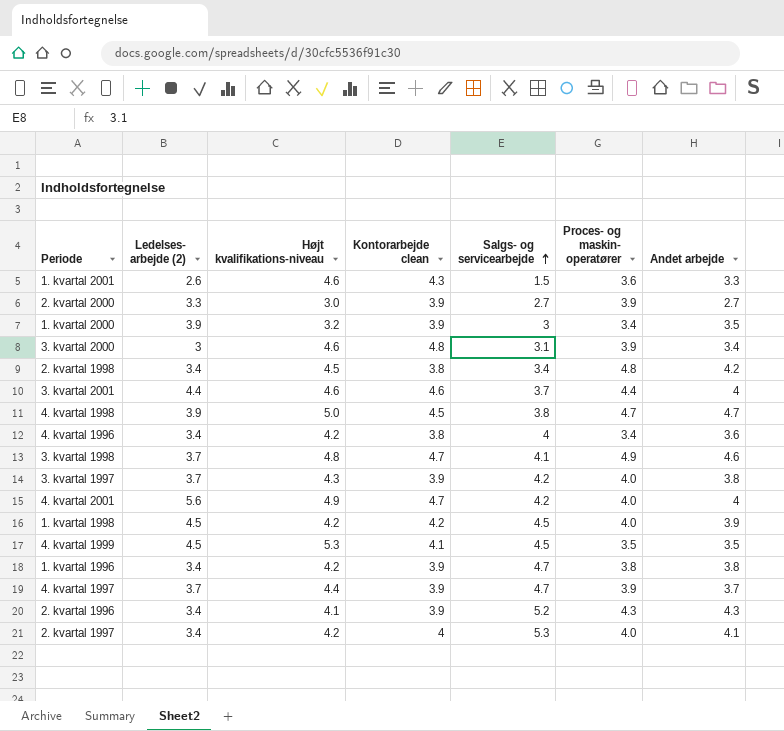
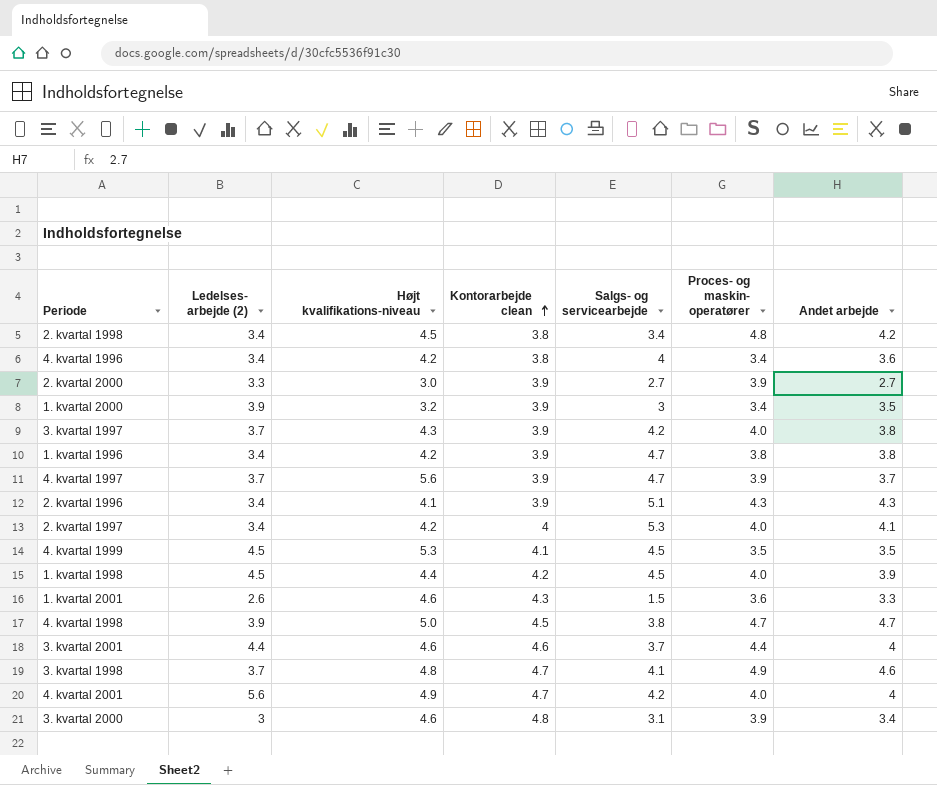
row order: Salgs- og servicearbejde ascending -> Kontorarbejde clean ascending
4. kvartal 1997 | Højt kvalifikations-niveau: 4.4 -> 5.6
2. kvartal 1996 | Salgs- og servicearbejde: 5.2 -> 5.1
1. kvartal 1998 | Højt kvalifikations-niveau: 4.2 -> 4.4

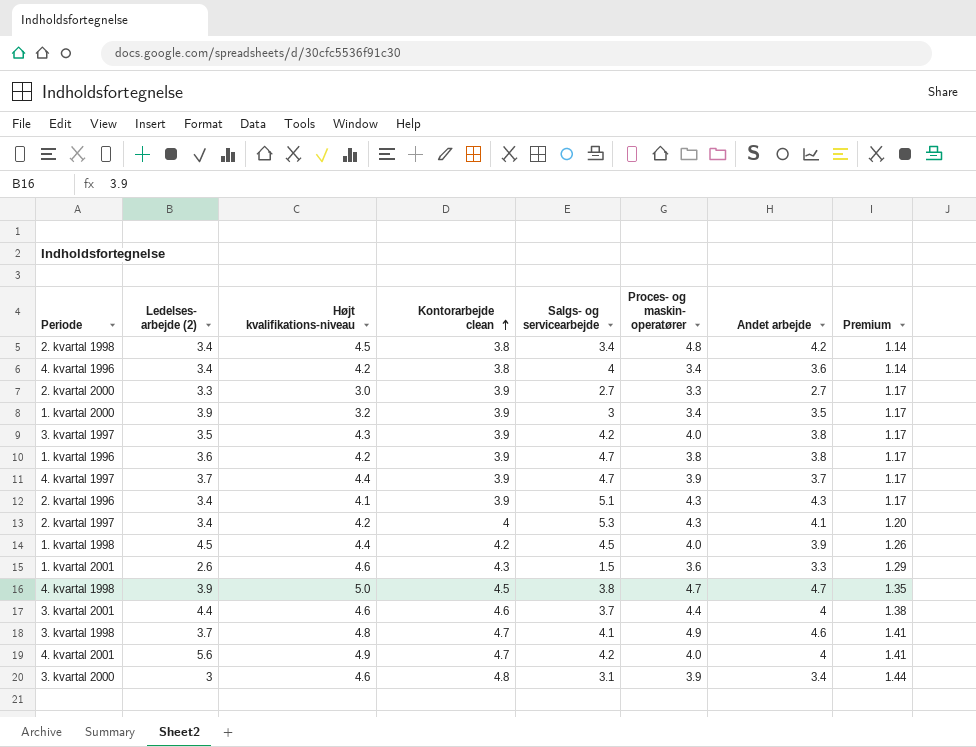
column Premium | formula: none -> [Kontorarbejde clean] * 0.3
row 4. kvartal 1999: 4.5 | 5.3 | 4.1 | 4.5 | 3.5 | 3.5 -> none
2. kvartal 2000 | Proces- og maskin- operatører: 3.9 -> 3.3
3. kvartal 1997 | Ledelses- arbejde (2): 3.7 -> 3.5
1. kvartal 1996 | Ledelses- arbejde (2): 3.4 -> 3.6
4. kvartal 1997 | Højt kvalifikations-niveau: 5.6 -> 4.4
2. kvartal 1997 | Proces- og maskin- operatører: 4.0 -> 4.3

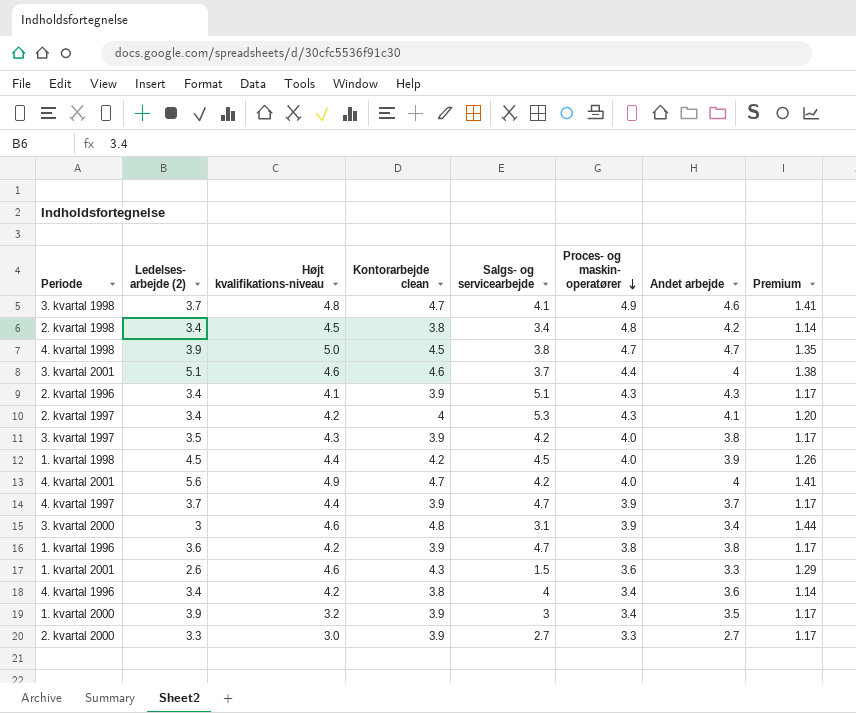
row order: Kontorarbejde clean ascending -> Proces- og maskin- operatører descending
3. kvartal 2001 | Ledelses- arbejde (2): 4.4 -> 5.1

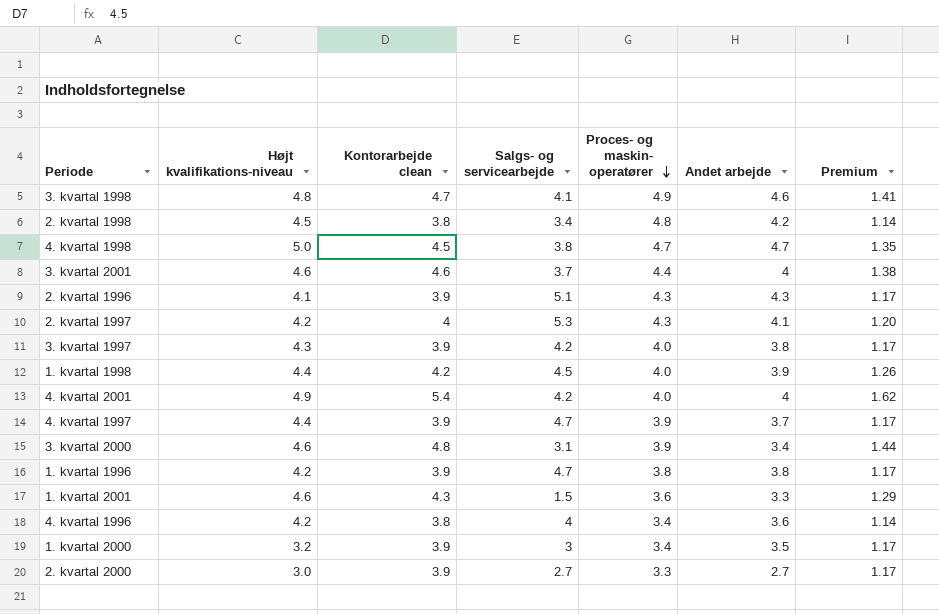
column Ledelses- arbejde (2) | position: 2 -> none
4. kvartal 2001 | Kontorarbejde clean: 4.7 -> 5.4
4. kvartal 2001 | Premium: 1.41 -> 1.62

